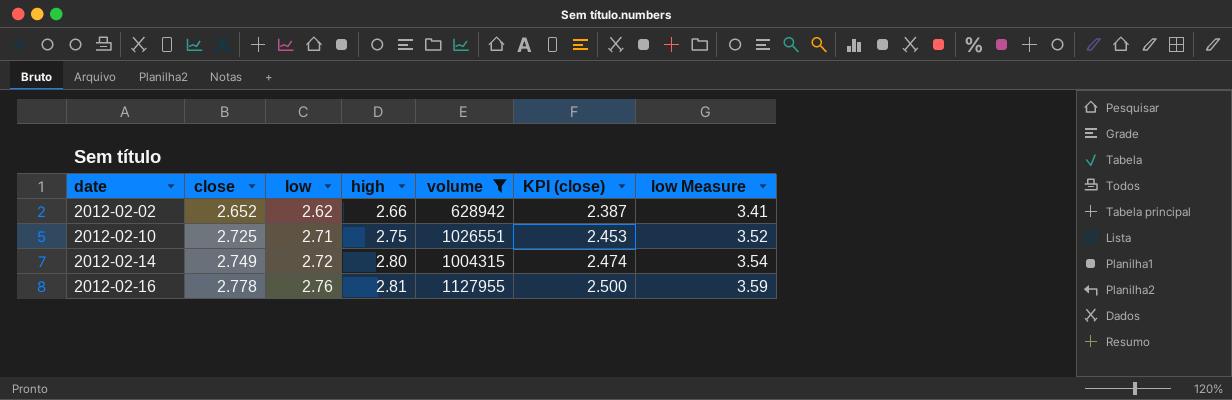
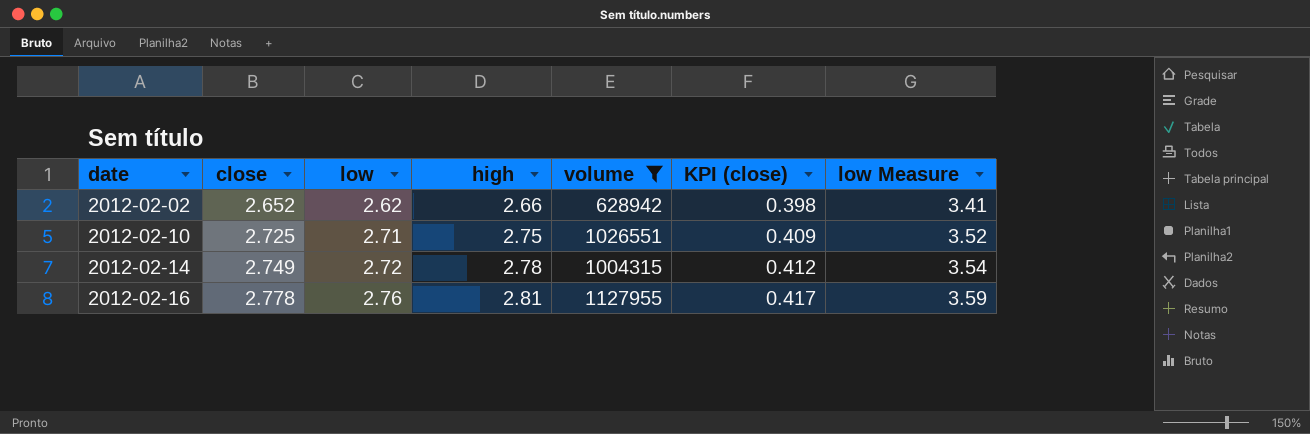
column KPI (close) | formula: [close] * 0.9 -> [close] * 0.15
2012-02-14 | high: 2.80 -> 2.78

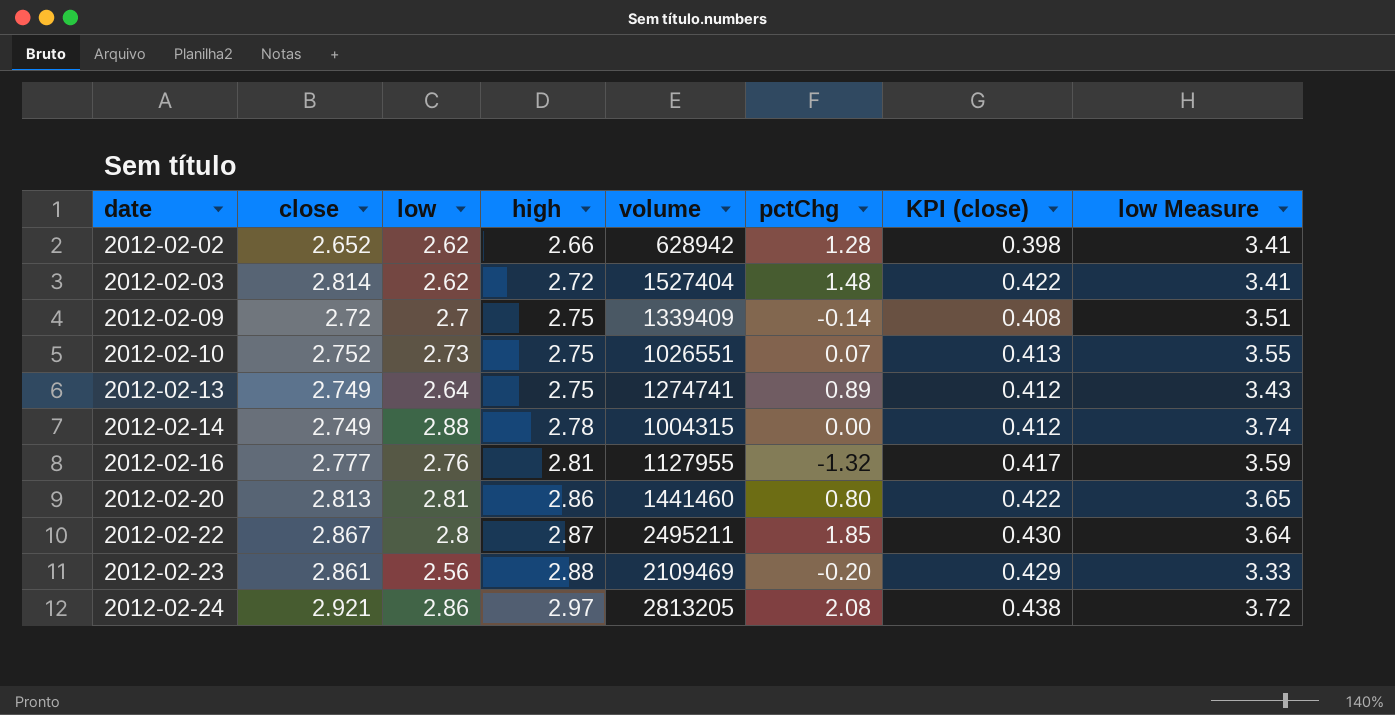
filter: volume <= 1127955 -> none
column pctChg | position: none -> 6
2012-02-10 | close: 2.725 -> 2.752
2012-02-10 | low: 2.71 -> 2.73
2012-02-10 | KPI (close): 0.409 -> 0.413
2012-02-10 | low Measure: 3.52 -> 3.55
2012-02-14 | low: 2.72 -> 2.88
2012-02-14 | low Measure: 3.54 -> 3.74
2012-02-16 | close: 2.778 -> 2.777

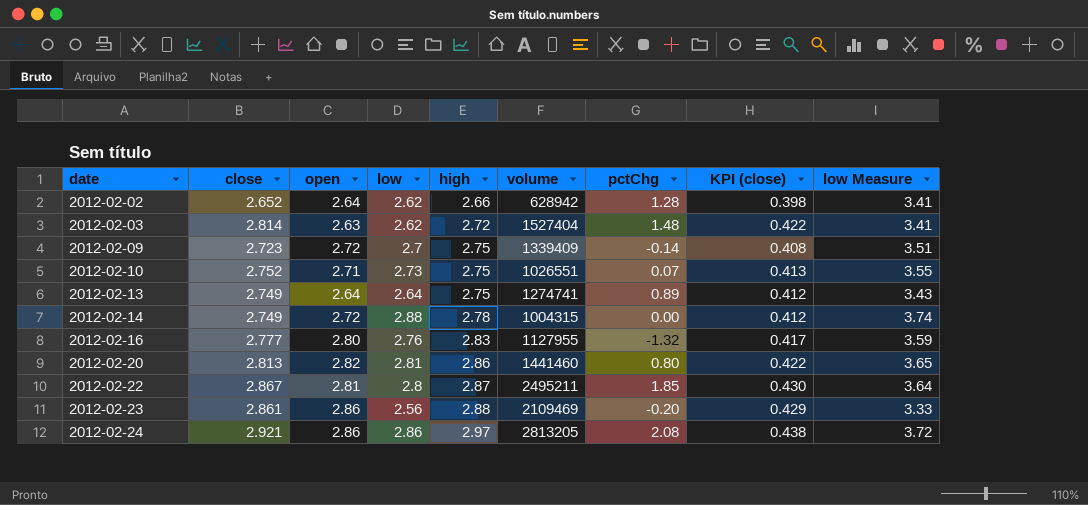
column open | position: none -> 3
2012-02-09 | close: 2.72 -> 2.723
2012-02-16 | high: 2.81 -> 2.83

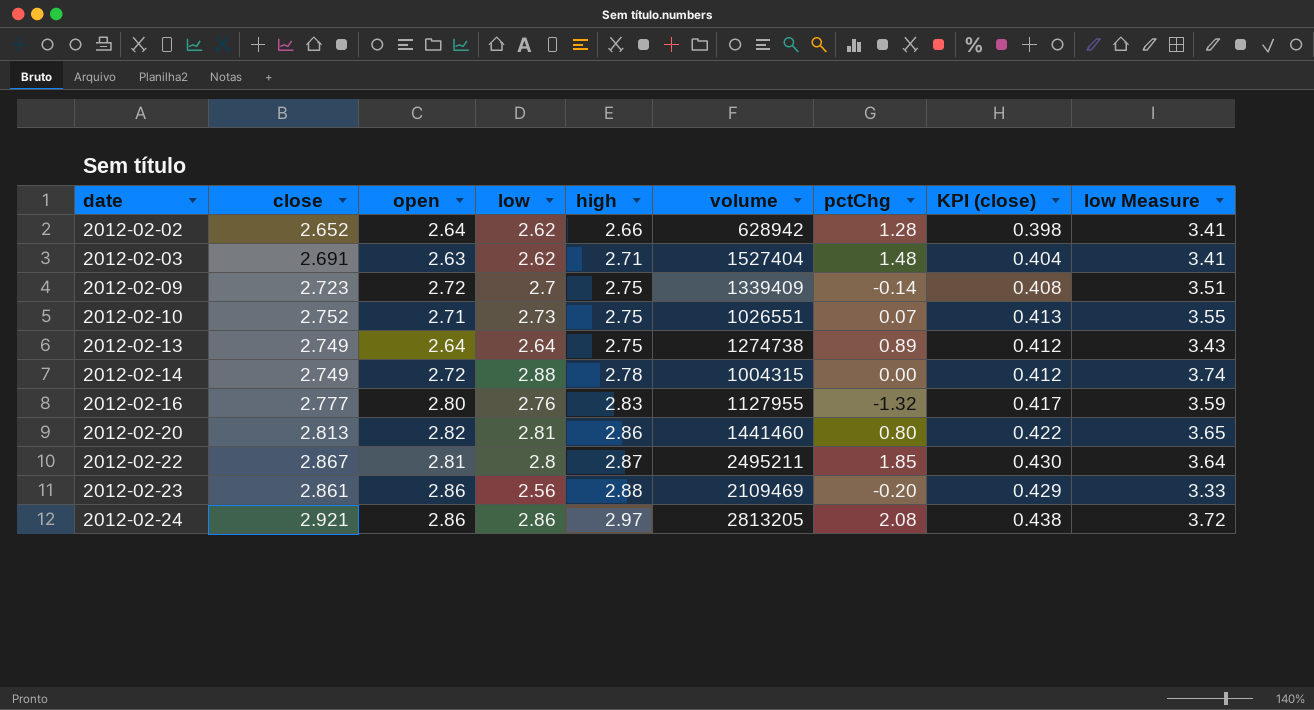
2012-02-03 | close: 2.814 -> 2.691
2012-02-03 | high: 2.72 -> 2.71
2012-02-03 | KPI (close): 0.422 -> 0.404
2012-02-13 | volume: 1274741 -> 1274738

